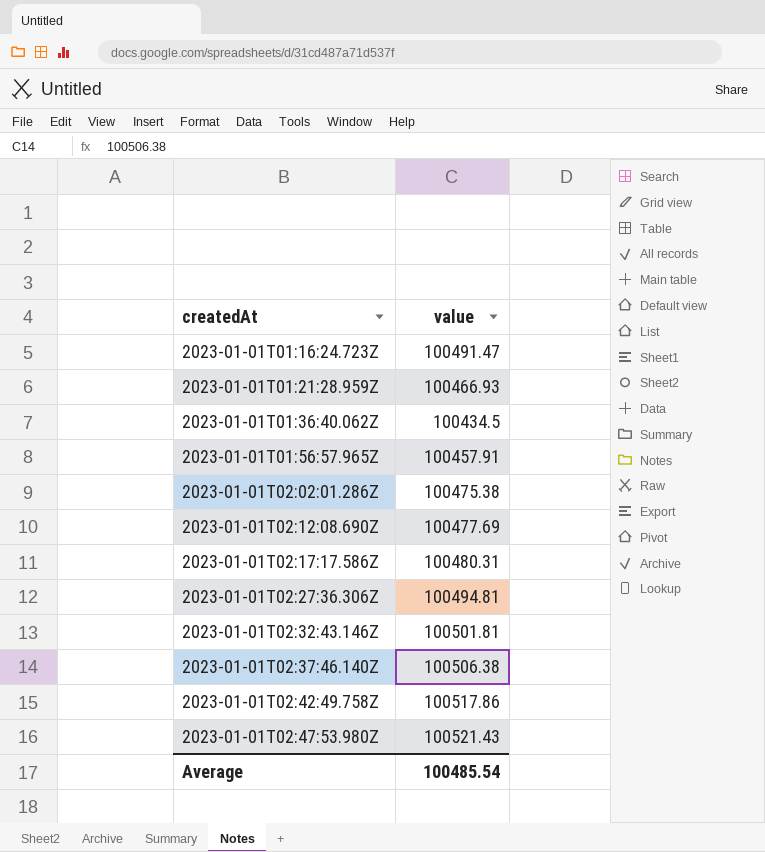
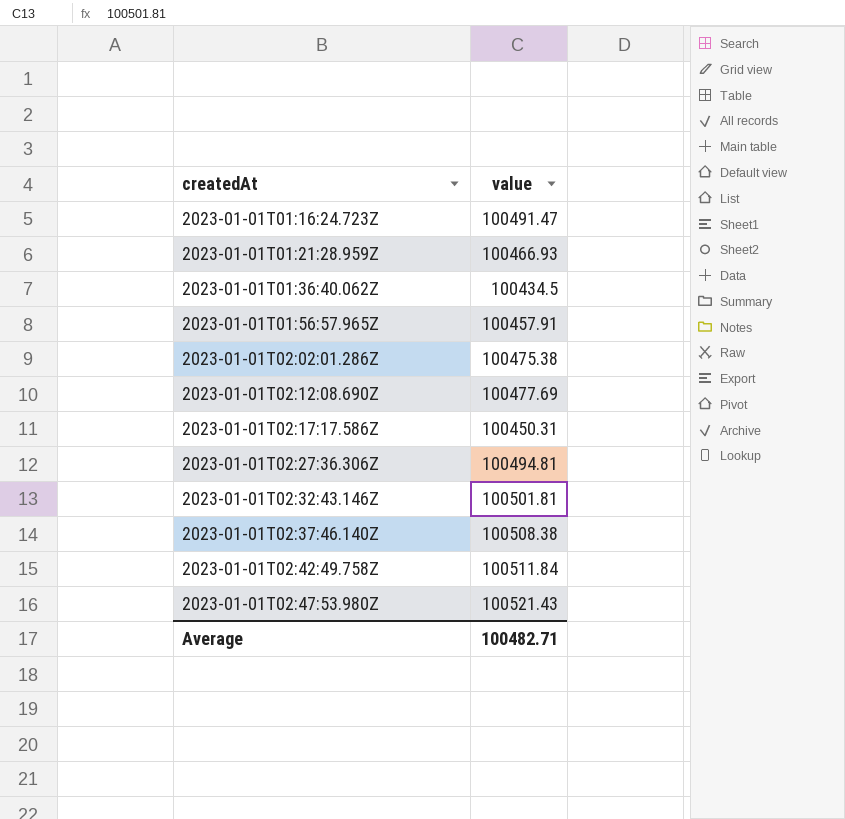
2023-01-01T02:17:17.586Z | value: 100480.31 -> 100450.31
2023-01-01T02:37:46.140Z | value: 100506.38 -> 100508.38
2023-01-01T02:42:49.758Z | value: 100517.86 -> 100511.84
Average | value: 100485.54 -> 100482.71

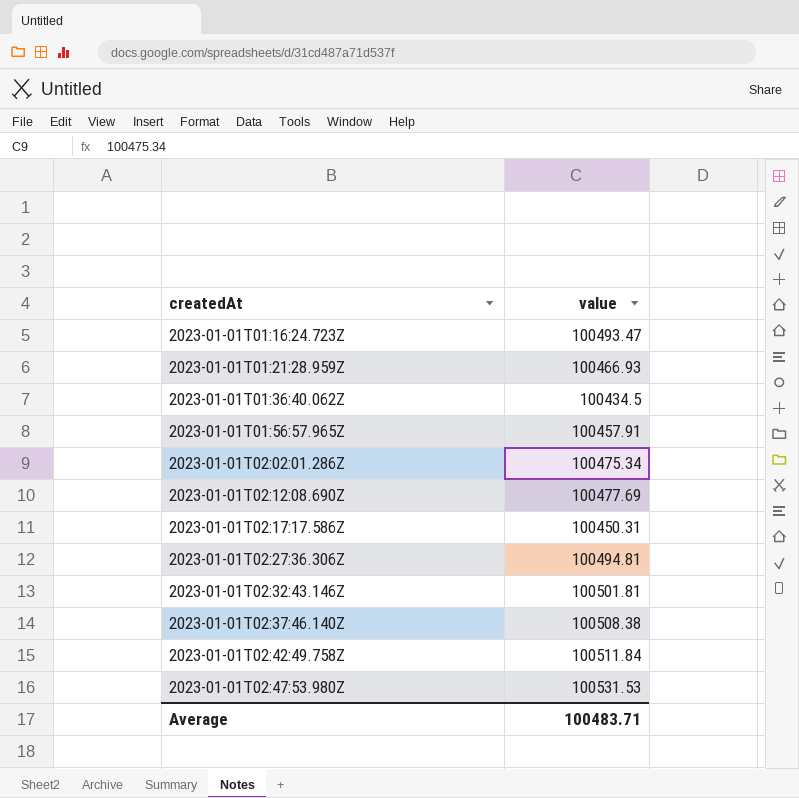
2023-01-01T01:16:24.723Z | value: 100491.47 -> 100493.47
2023-01-01T02:02:01.286Z | value: 100475.38 -> 100475.34
2023-01-01T02:47:53.980Z | value: 100521.43 -> 100531.53
Average | value: 100482.71 -> 100483.71

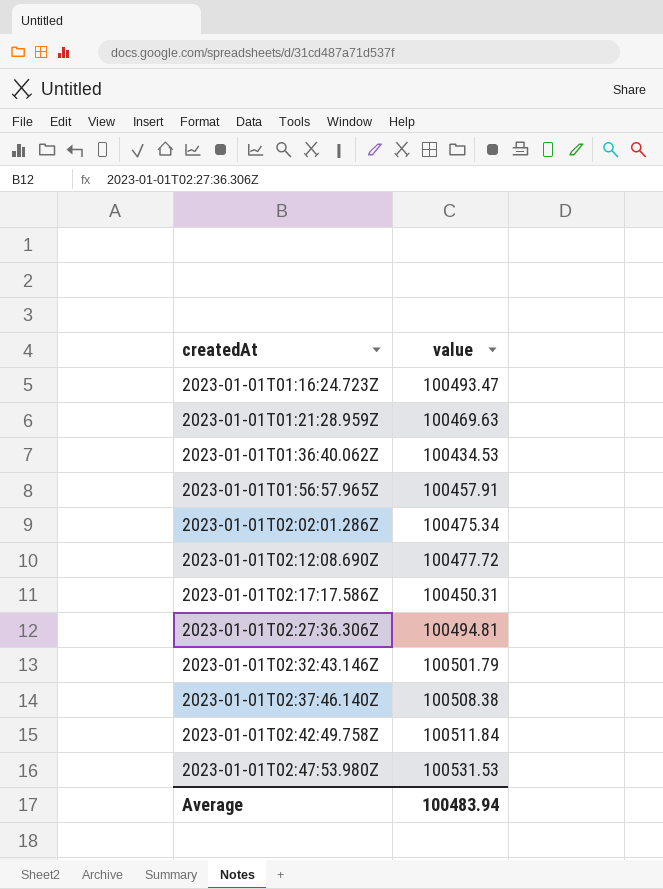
2023-01-01T01:21:28.959Z | value: 100466.93 -> 100469.63
2023-01-01T01:36:40.062Z | value: 100434.5 -> 100434.53
2023-01-01T02:12:08.690Z | value: 100477.69 -> 100477.72
2023-01-01T02:32:43.146Z | value: 100501.81 -> 100501.79
Average | value: 100483.71 -> 100483.94

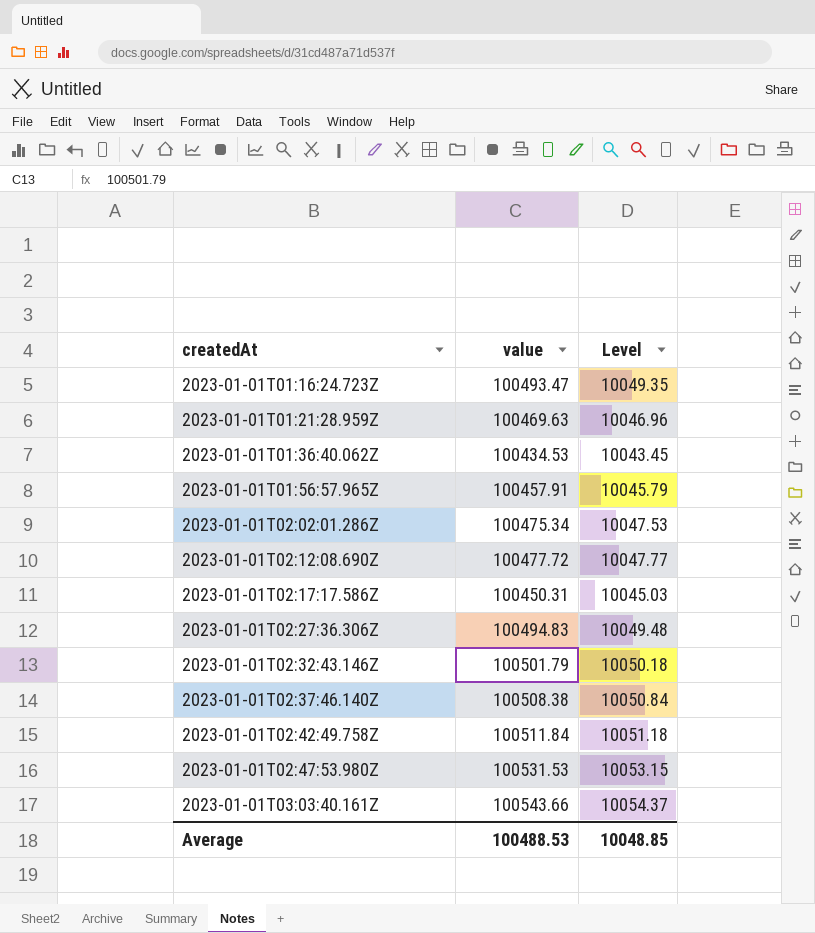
column Level | formula: none -> [value] * 0.1
2023-01-01T02:27:36.306Z | value: 100494.81 -> 100494.83
row 2023-01-01T03:03:40.161Z: none -> 100543.66 | 10054.37
Average | value: 100483.94 -> 100488.53

